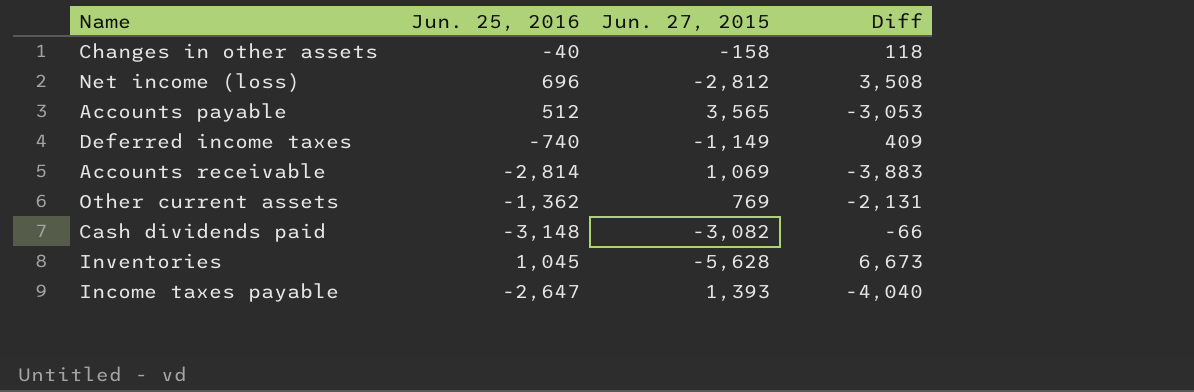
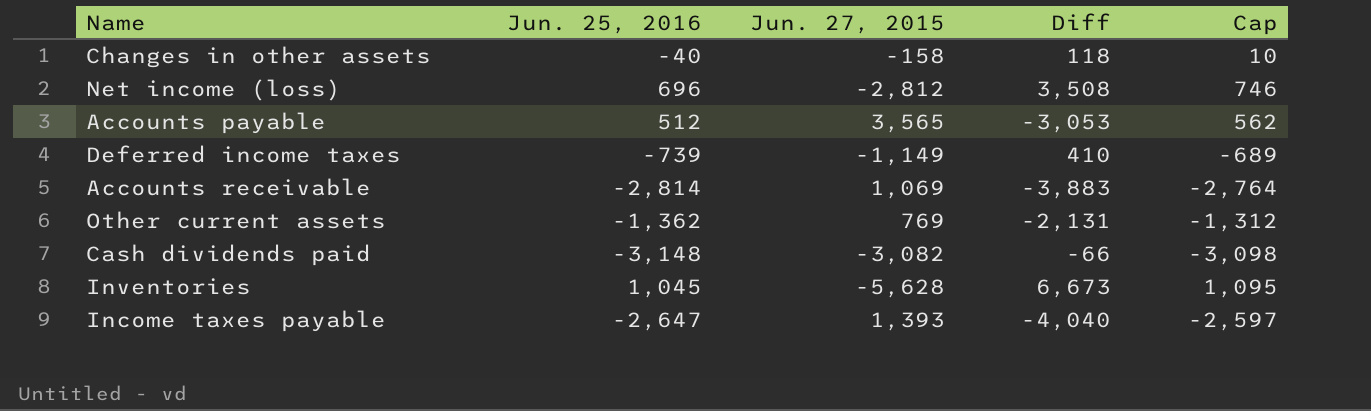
column Cap | formula: none -> [Jun. 25, 2016] + 50
Deferred income taxes | Jun. 25, 2016: -740 -> -739
Deferred income taxes | Diff: 409 -> 410

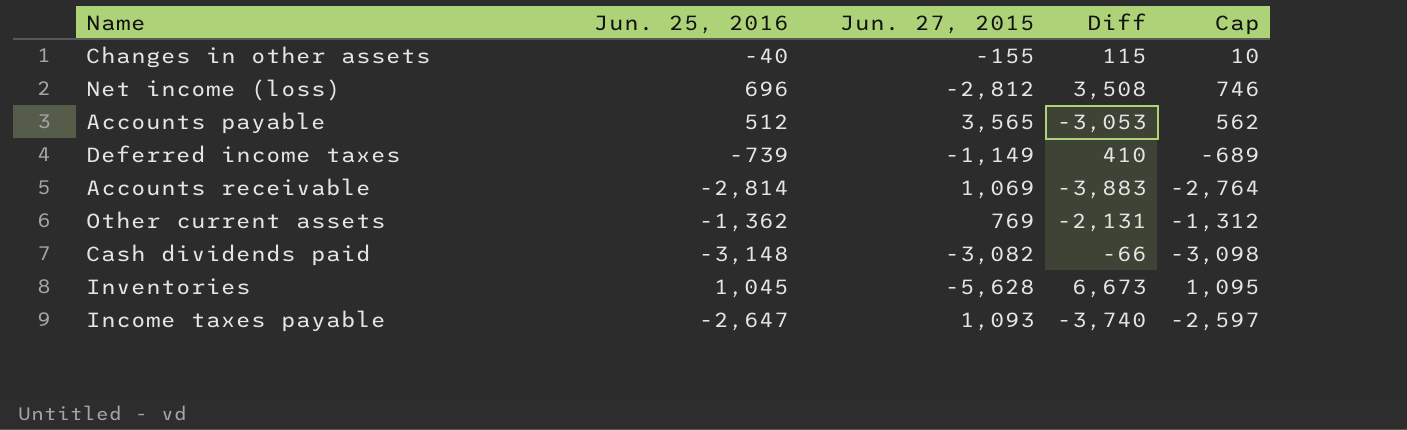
Changes in other assets | Jun. 27, 2015: -158 -> -155
Changes in other assets | Diff: 118 -> 115
Income taxes payable | Jun. 27, 2015: 1,393 -> 1,093
Income taxes payable | Diff: -4,040 -> -3,740

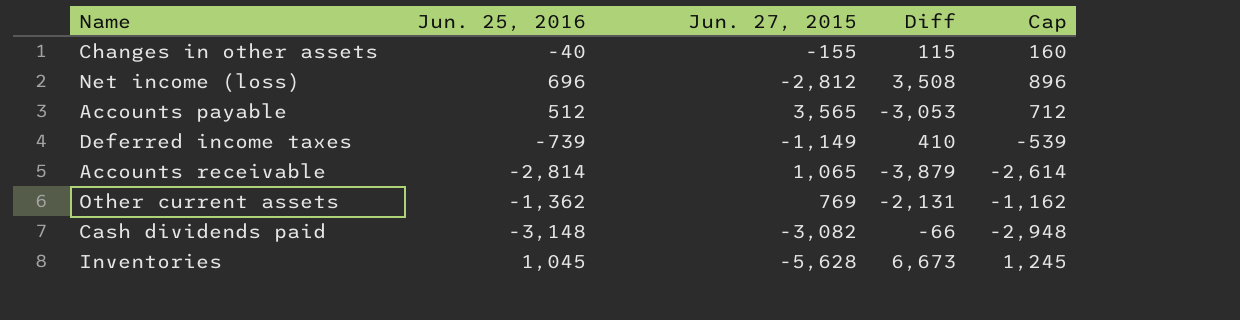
column Cap | formula: [Jun. 25, 2016] + 50 -> [Jun. 25, 2016] + 200
row Income taxes payable: -2,647 | 1,093 | -3,740 | -2,597 -> none
Accounts receivable | Jun. 27, 2015: 1,069 -> 1,065
Accounts receivable | Diff: -3,883 -> -3,879

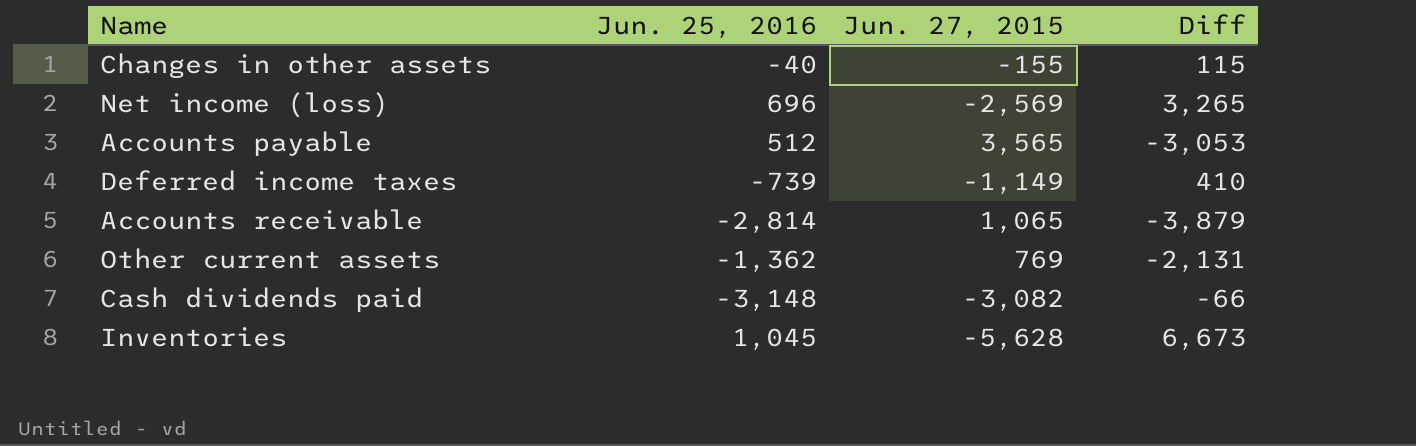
column Cap | formula: [Jun. 25, 2016] + 200 -> none
Net income (loss) | Jun. 27, 2015: -2,812 -> -2,569
Net income (loss) | Diff: 3,508 -> 3,265

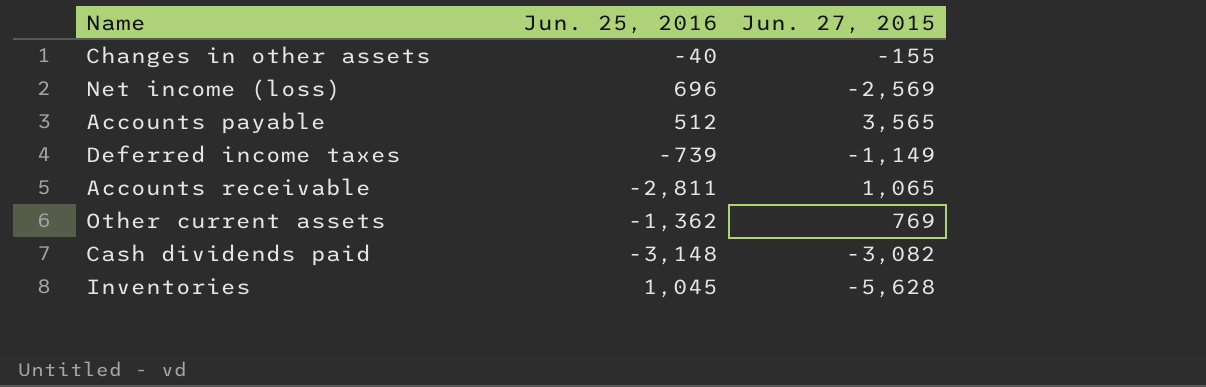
column Diff | formula: [Jun. 25, 2016] - [Jun. 27, 2015] -> none
Accounts receivable | Jun. 25, 2016: -2,814 -> -2,811

